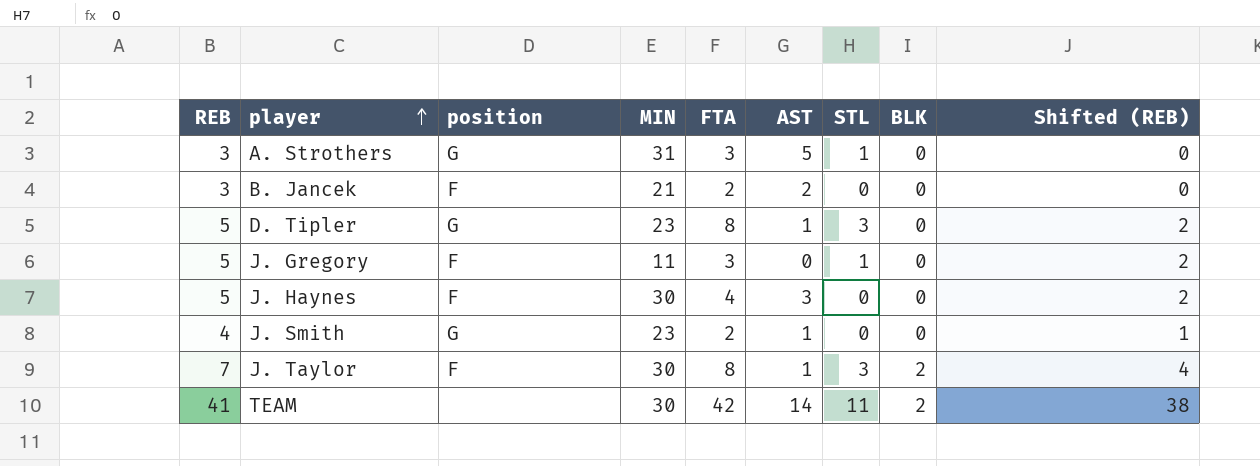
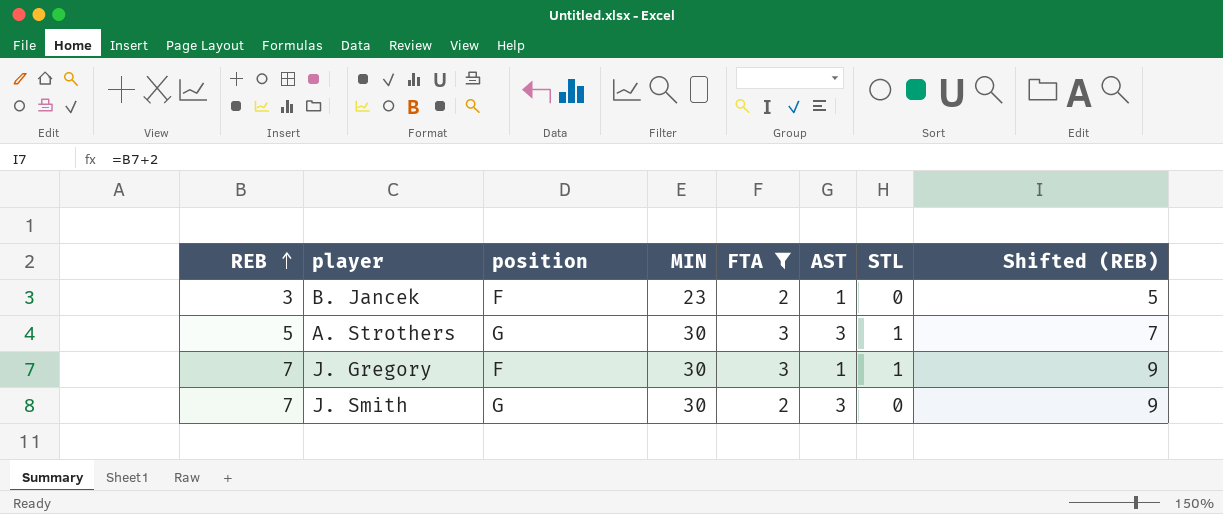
filter: none -> FTA <= 3
row order: player ascending -> REB ascending
column BLK | position: 8 -> none
column Shifted (REB) | formula: [REB] - 3 -> [REB] + 2
B. Jancek | MIN: 21 -> 23
B. Jancek | AST: 2 -> 1
A. Strothers | REB: 3 -> 5
A. Strothers | MIN: 31 -> 30
A. Strothers | AST: 5 -> 3
J. Gregory | REB: 5 -> 7
J. Gregory | MIN: 11 -> 30
J. Gregory | AST: 0 -> 1
J. Smith | REB: 4 -> 7
J. Smith | MIN: 23 -> 30
J. Smith | AST: 1 -> 3

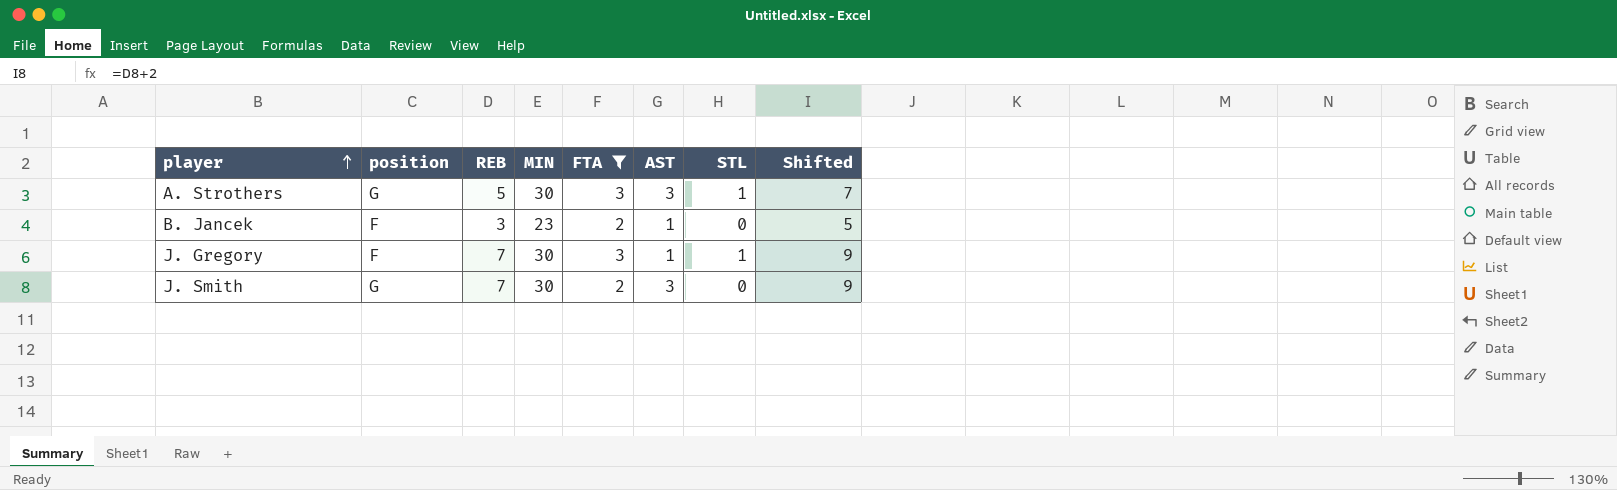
row order: REB ascending -> player ascending
column REB | position: 1 -> 3
column name: Shifted (REB) -> Shifted

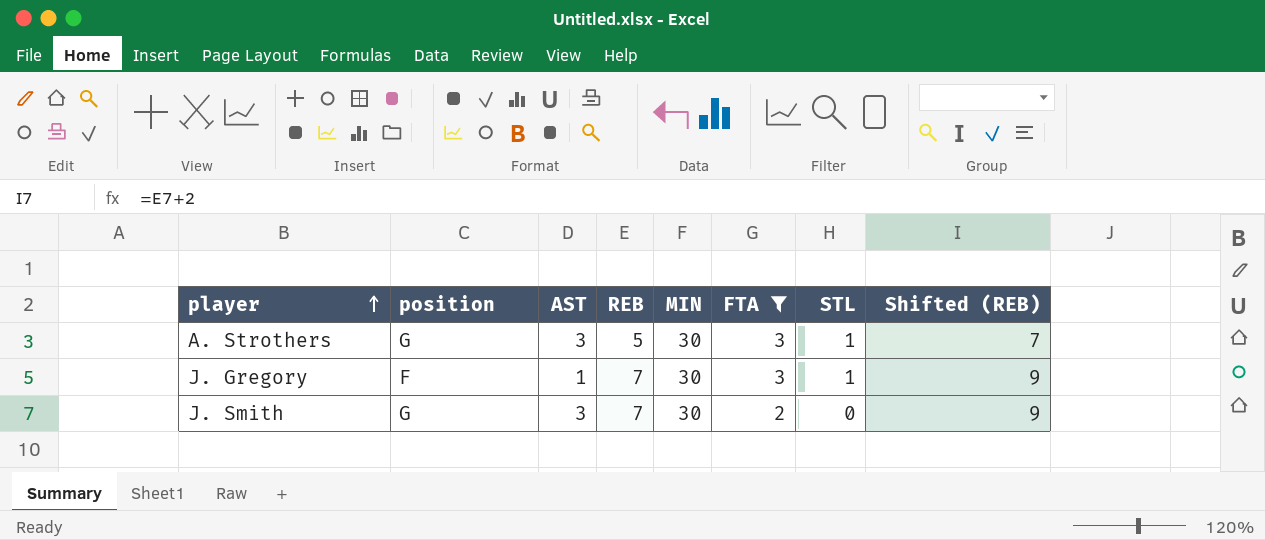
column AST | position: 6 -> 3
column name: Shifted -> Shifted (REB)
row B. Jancek: F | 3 | 23 | 2 | 1 | 0 | 5 -> none

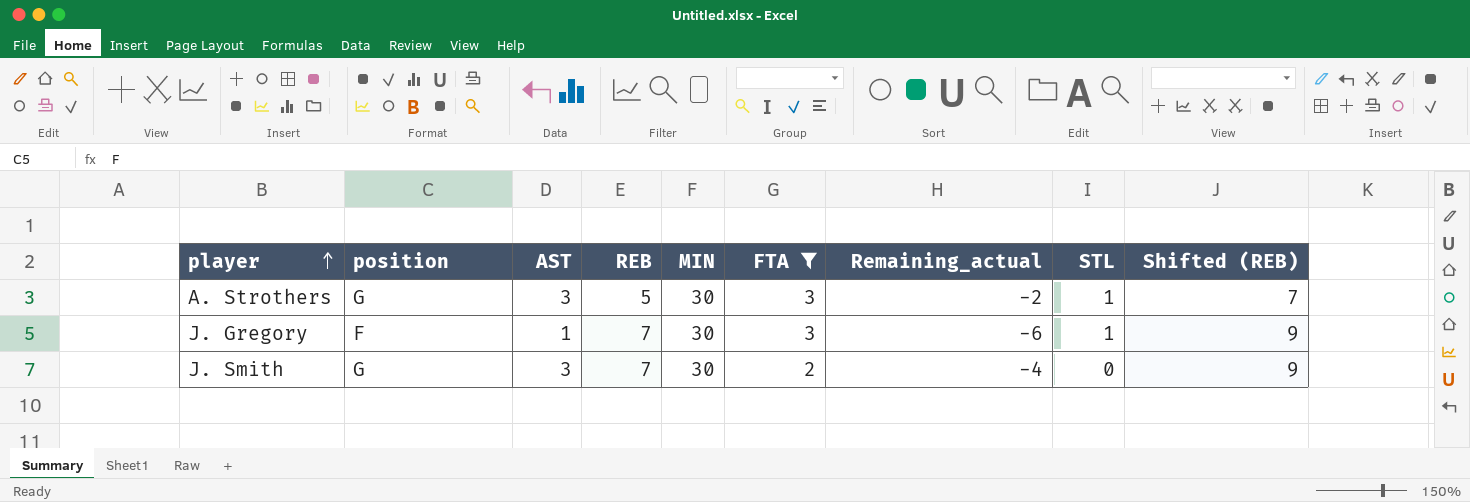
column Remaining_actual | formula: none -> [AST] - [REB]

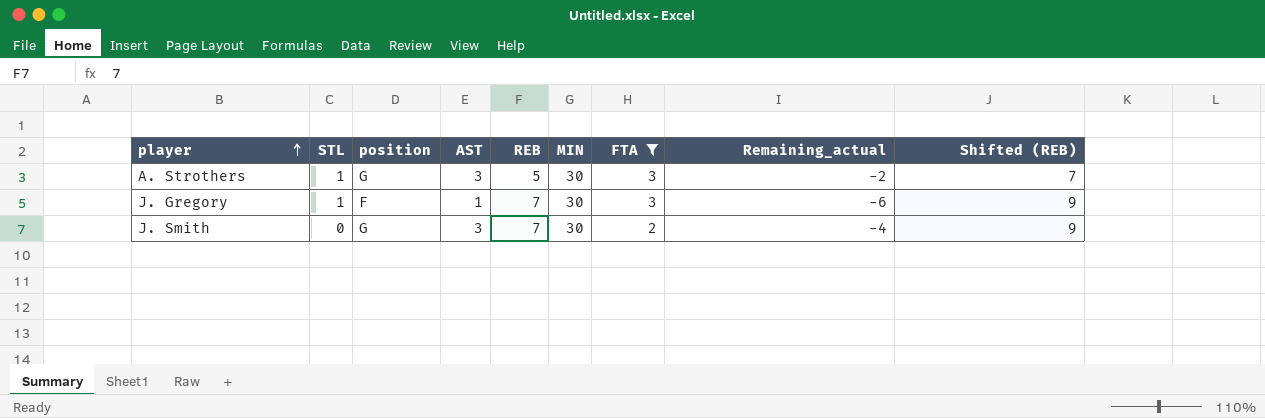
column STL | position: 8 -> 2

